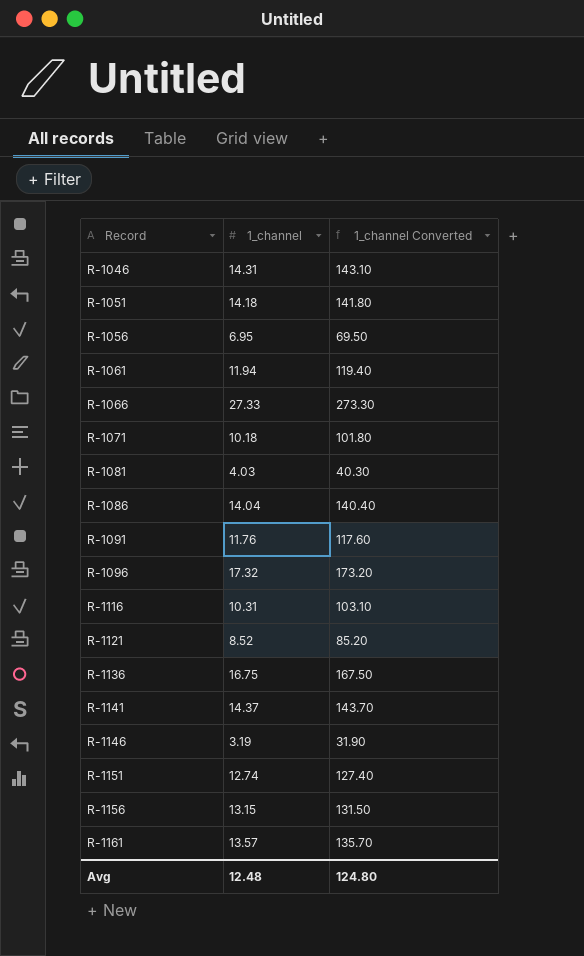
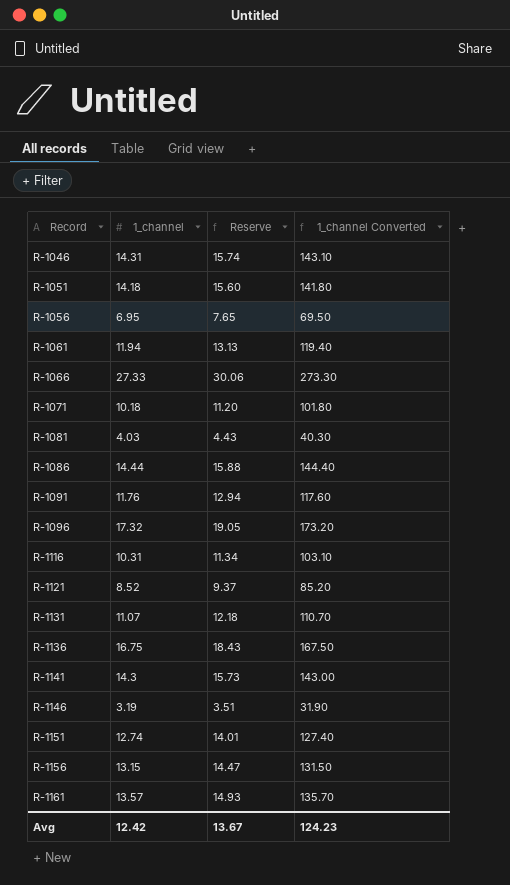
column Reserve | formula: none -> [1_channel] * 1.1
R-1086 | 1_channel: 14.04 -> 14.44
R-1086 | 1_channel Converted: 140.40 -> 144.40
row R-1131: none -> 11.07 | 12.18 | 110.70
R-1141 | 1_channel: 14.37 -> 14.3
R-1141 | 1_channel Converted: 143.70 -> 143.00
Avg | 1_channel: 12.48 -> 12.42
Avg | 1_channel Converted: 124.80 -> 124.23

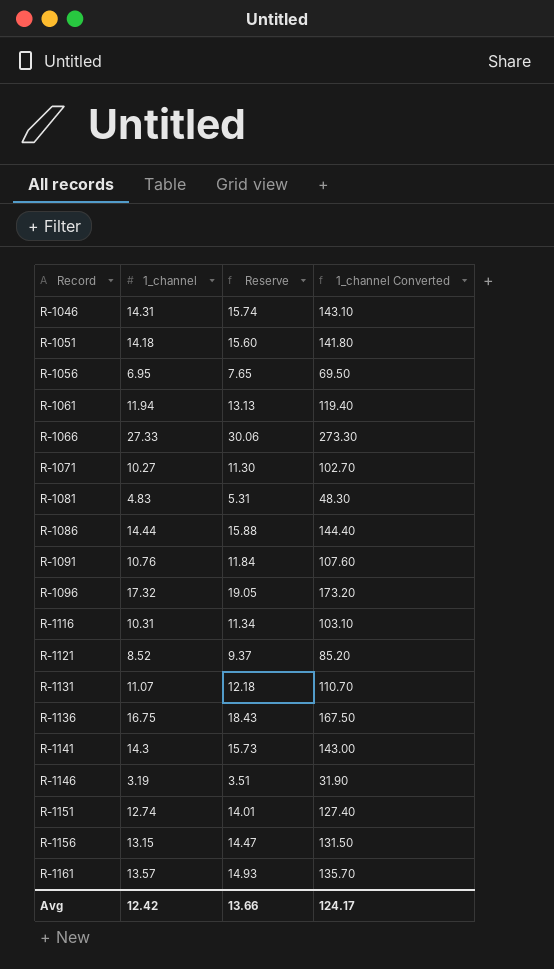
R-1071 | 1_channel: 10.18 -> 10.27
R-1071 | Reserve: 11.20 -> 11.30
R-1071 | 1_channel Converted: 101.80 -> 102.70
R-1081 | 1_channel: 4.03 -> 4.83
R-1081 | Reserve: 4.43 -> 5.31
R-1081 | 1_channel Converted: 40.30 -> 48.30
R-1091 | 1_channel: 11.76 -> 10.76
R-1091 | Reserve: 12.94 -> 11.84
R-1091 | 1_channel Converted: 117.60 -> 107.60
Avg | Reserve: 13.67 -> 13.66
Avg | 1_channel Converted: 124.23 -> 124.17

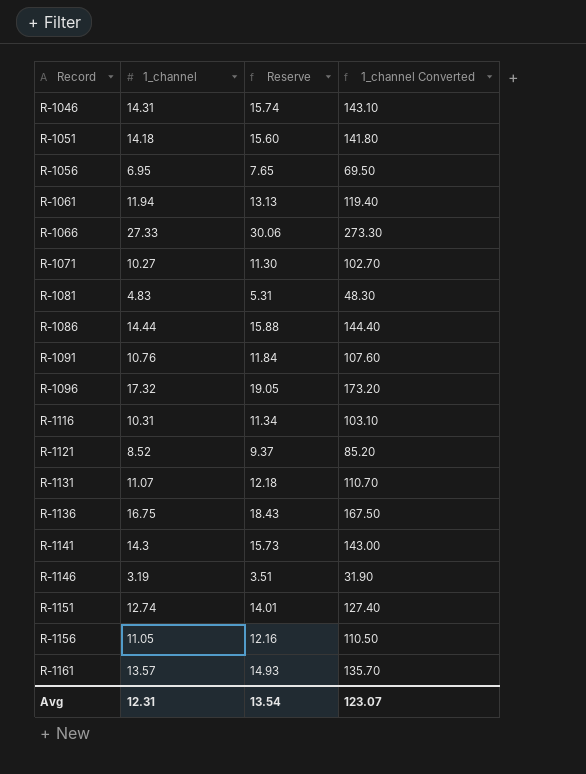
R-1156 | 1_channel: 13.15 -> 11.05
R-1156 | Reserve: 14.47 -> 12.16
R-1156 | 1_channel Converted: 131.50 -> 110.50
Avg | 1_channel: 12.42 -> 12.31
Avg | Reserve: 13.66 -> 13.54
Avg | 1_channel Converted: 124.17 -> 123.07

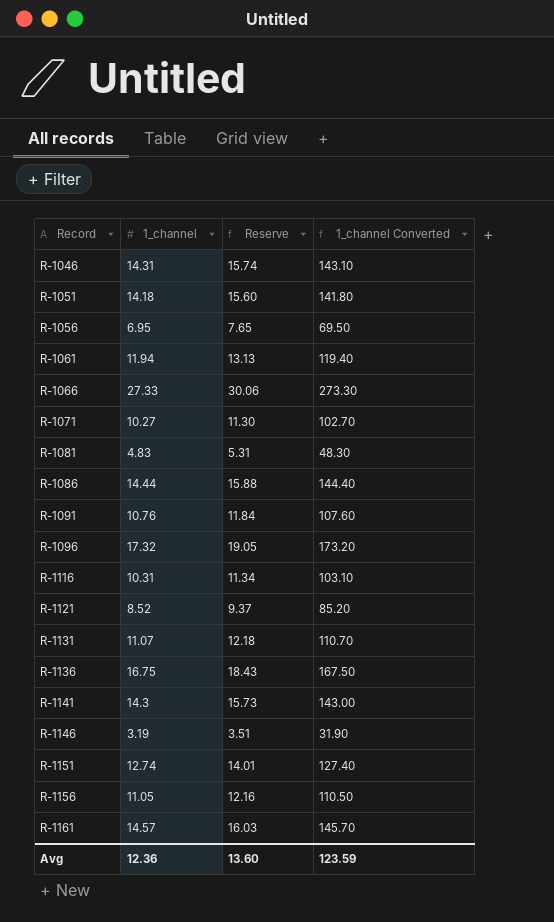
R-1161 | 1_channel: 13.57 -> 14.57
R-1161 | Reserve: 14.93 -> 16.03
R-1161 | 1_channel Converted: 135.70 -> 145.70
Avg | 1_channel: 12.31 -> 12.36
Avg | Reserve: 13.54 -> 13.60
Avg | 1_channel Converted: 123.07 -> 123.59

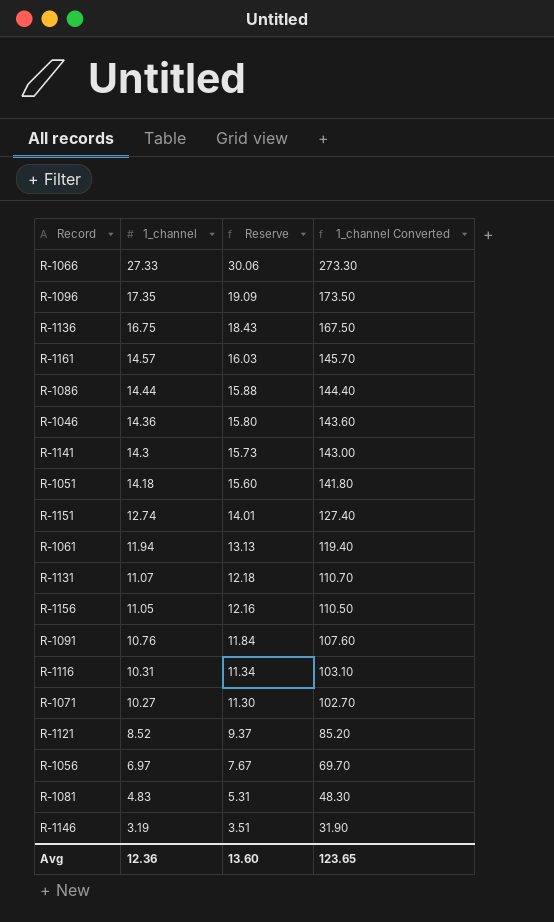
row order: Record ascending -> 1_channel descending
R-1096 | 1_channel: 17.32 -> 17.35
R-1096 | Reserve: 19.05 -> 19.09
R-1096 | 1_channel Converted: 173.20 -> 173.50
R-1046 | 1_channel: 14.31 -> 14.36
R-1046 | Reserve: 15.74 -> 15.80
R-1046 | 1_channel Converted: 143.10 -> 143.60
R-1056 | 1_channel: 6.95 -> 6.97
R-1056 | Reserve: 7.65 -> 7.67
R-1056 | 1_channel Converted: 69.50 -> 69.70
Avg | 1_channel Converted: 123.59 -> 123.65

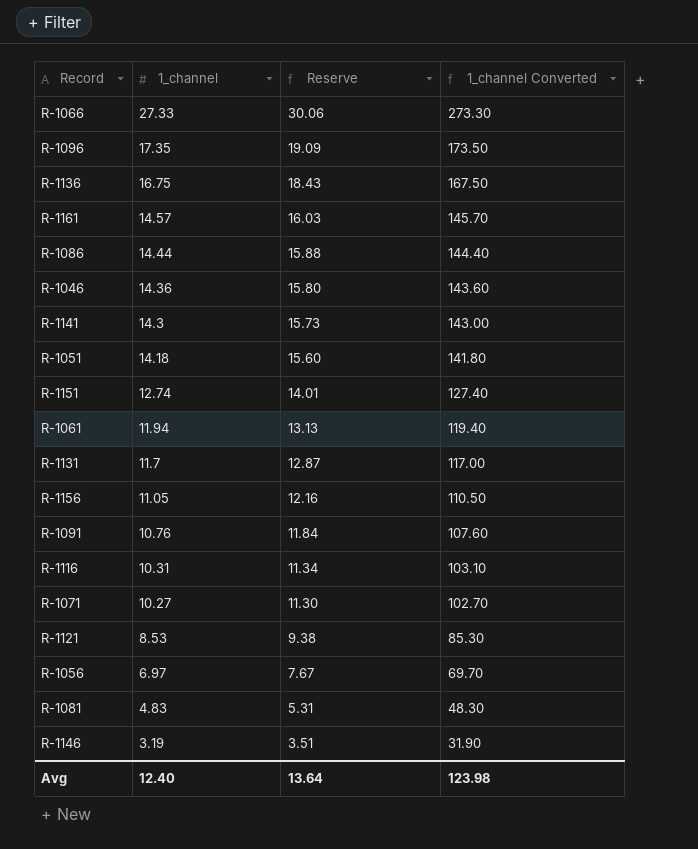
R-1131 | 1_channel: 11.07 -> 11.7
R-1131 | Reserve: 12.18 -> 12.87
R-1131 | 1_channel Converted: 110.70 -> 117.00
R-1121 | 1_channel: 8.52 -> 8.53
R-1121 | Reserve: 9.37 -> 9.38
R-1121 | 1_channel Converted: 85.20 -> 85.30
Avg | 1_channel: 12.36 -> 12.40
Avg | Reserve: 13.60 -> 13.64
Avg | 1_channel Converted: 123.65 -> 123.98

